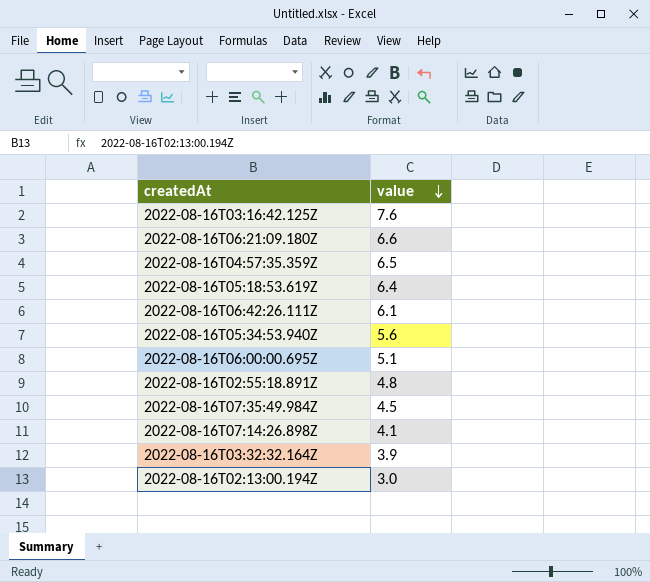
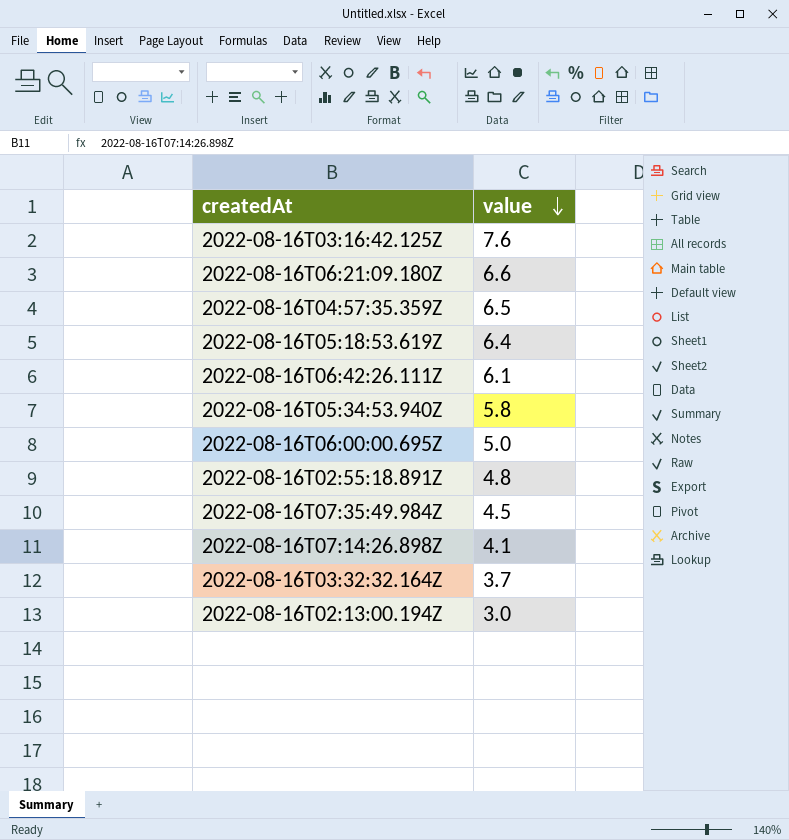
2022-08-16T05:34:53.940Z | value: 5.6 -> 5.8
2022-08-16T06:00:00.695Z | value: 5.1 -> 5.0
2022-08-16T03:32:32.164Z | value: 3.9 -> 3.7

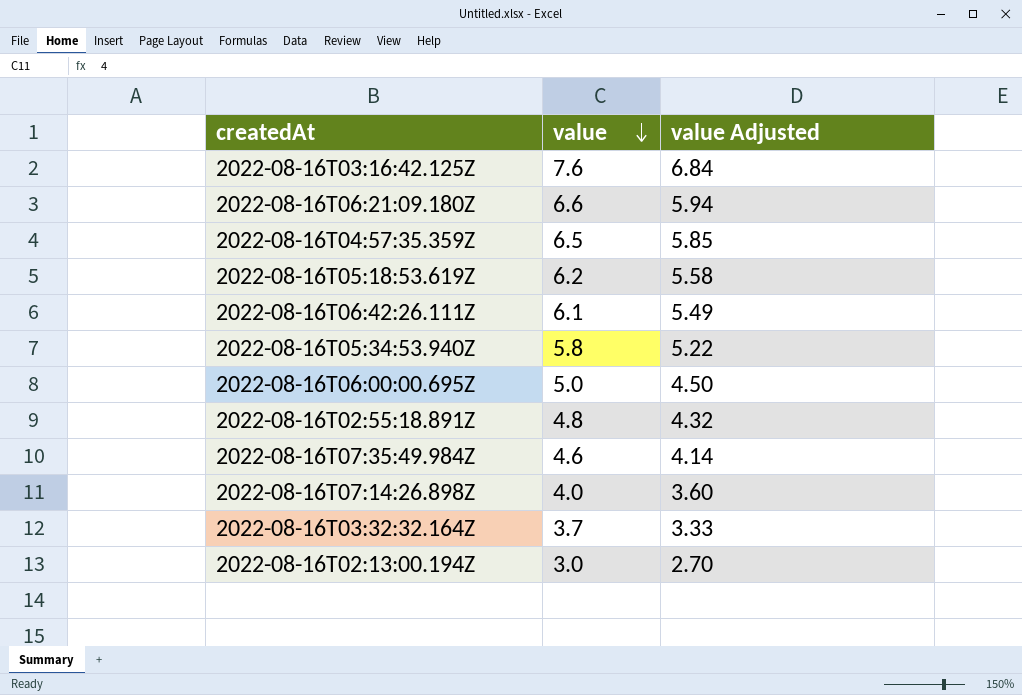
column value Adjusted | formula: none -> [value] * 0.9
2022-08-16T05:18:53.619Z | value: 6.4 -> 6.2
2022-08-16T07:35:49.984Z | value: 4.5 -> 4.6
2022-08-16T07:14:26.898Z | value: 4.1 -> 4.0

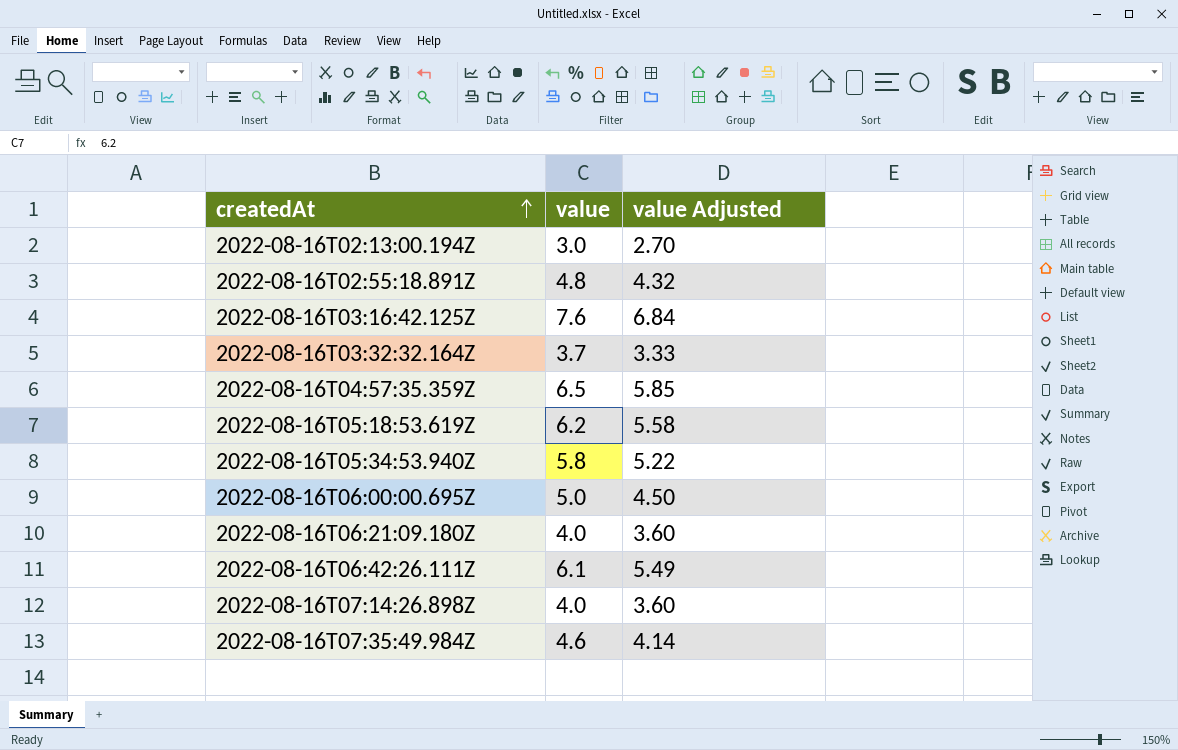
row order: value descending -> createdAt ascending
2022-08-16T06:21:09.180Z | value: 6.6 -> 4.0
2022-08-16T06:21:09.180Z | value Adjusted: 5.94 -> 3.60

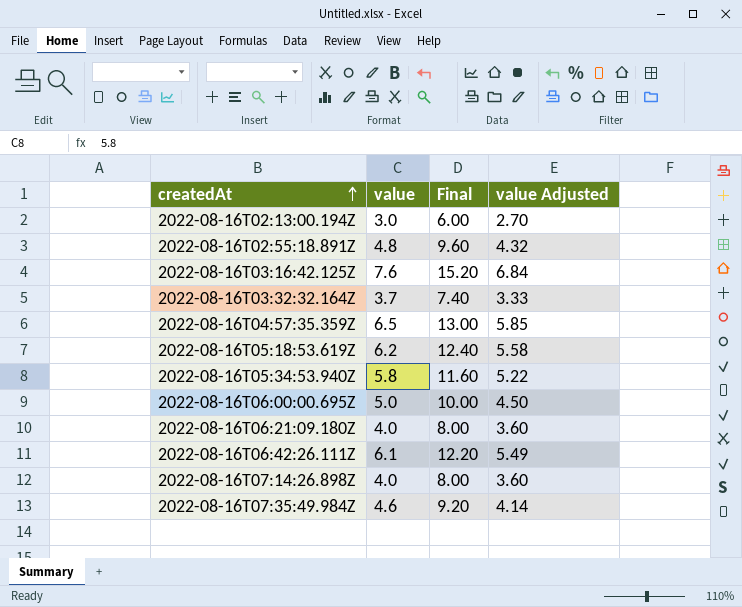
column Final | formula: none -> [value] * 2

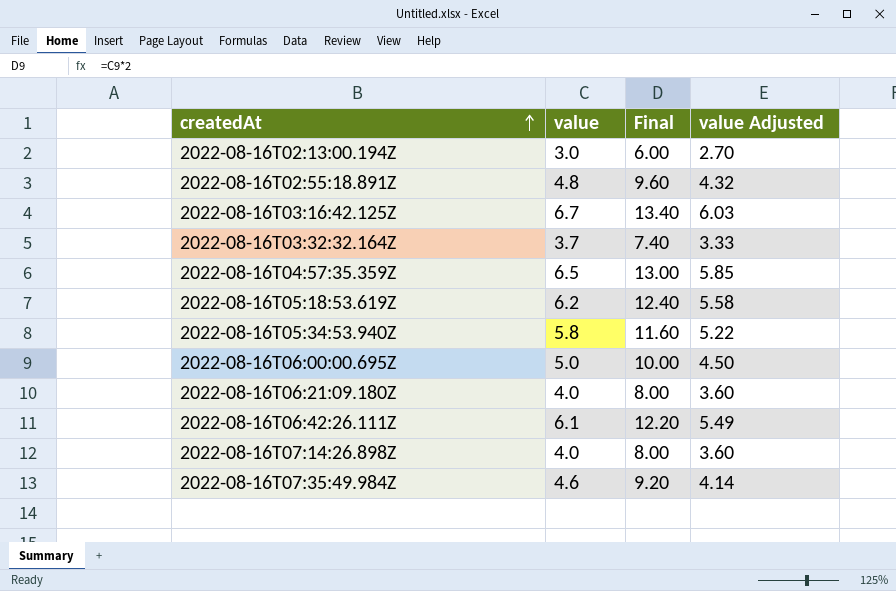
2022-08-16T03:16:42.125Z | value: 7.6 -> 6.7
2022-08-16T03:16:42.125Z | Final: 15.20 -> 13.40
2022-08-16T03:16:42.125Z | value Adjusted: 6.84 -> 6.03

